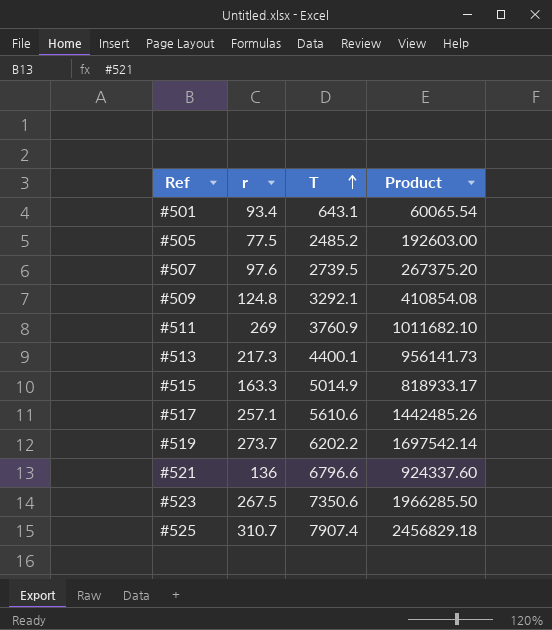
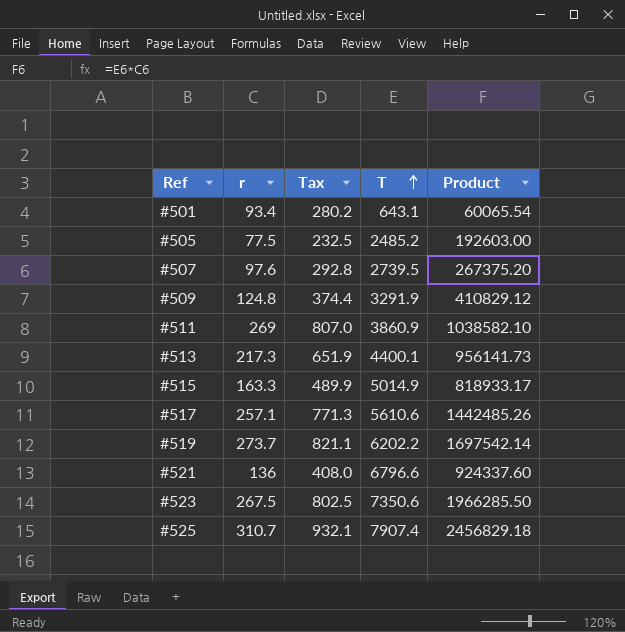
column Tax | formula: none -> [r] * 3
#509 | T: 3292.1 -> 3291.9
#509 | Product: 410854.08 -> 410829.12
#511 | T: 3760.9 -> 3860.9
#511 | Product: 1011682.10 -> 1038582.10

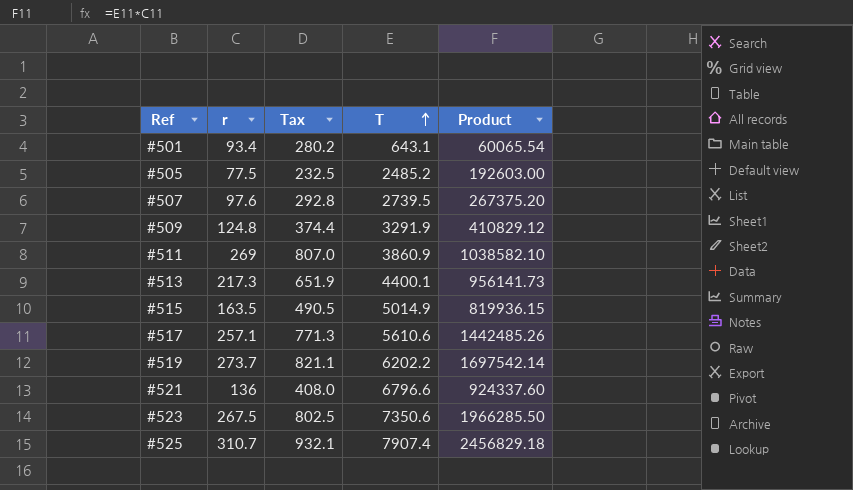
#515 | r: 163.3 -> 163.5
#515 | Tax: 489.9 -> 490.5
#515 | Product: 818933.17 -> 819936.15

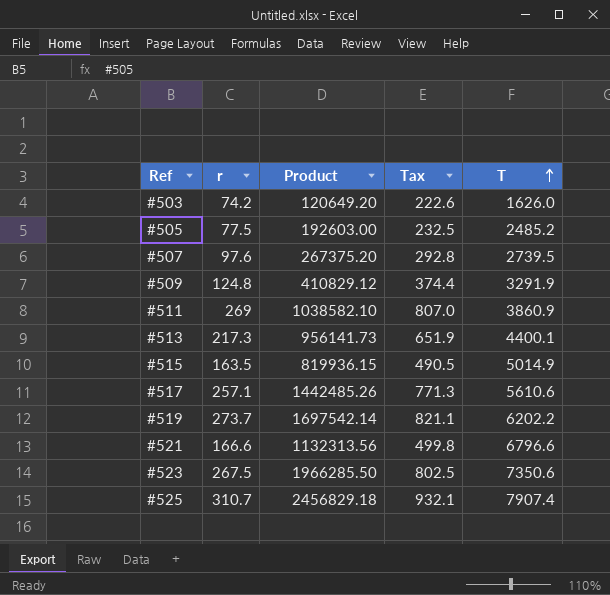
column Product | position: 5 -> 3
row #501: 93.4 | 280.2 | 643.1 | 60065.54 -> none
row #503: none -> 74.2 | 120649.20 | 222.6 | 1626.0
#521 | r: 136 -> 166.6
#521 | Product: 924337.60 -> 1132313.56
#521 | Tax: 408.0 -> 499.8

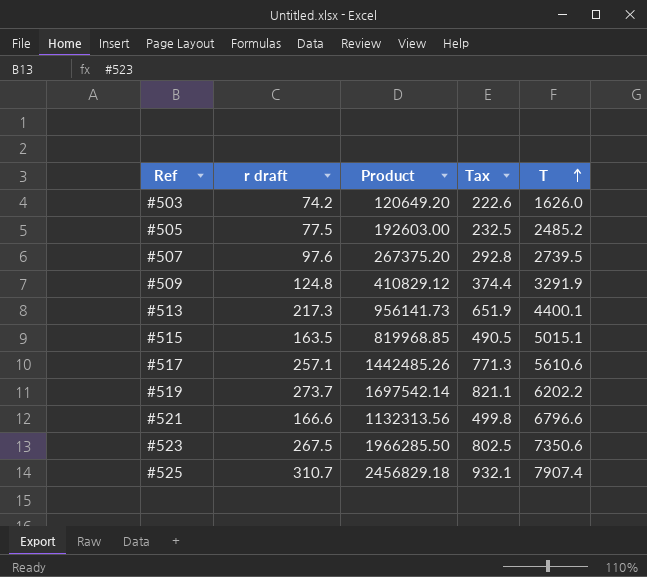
column name: r -> r draft
row #511: 269 | 1038582.10 | 807.0 | 3860.9 -> none
#515 | Product: 819936.15 -> 819968.85
#515 | T: 5014.9 -> 5015.1

